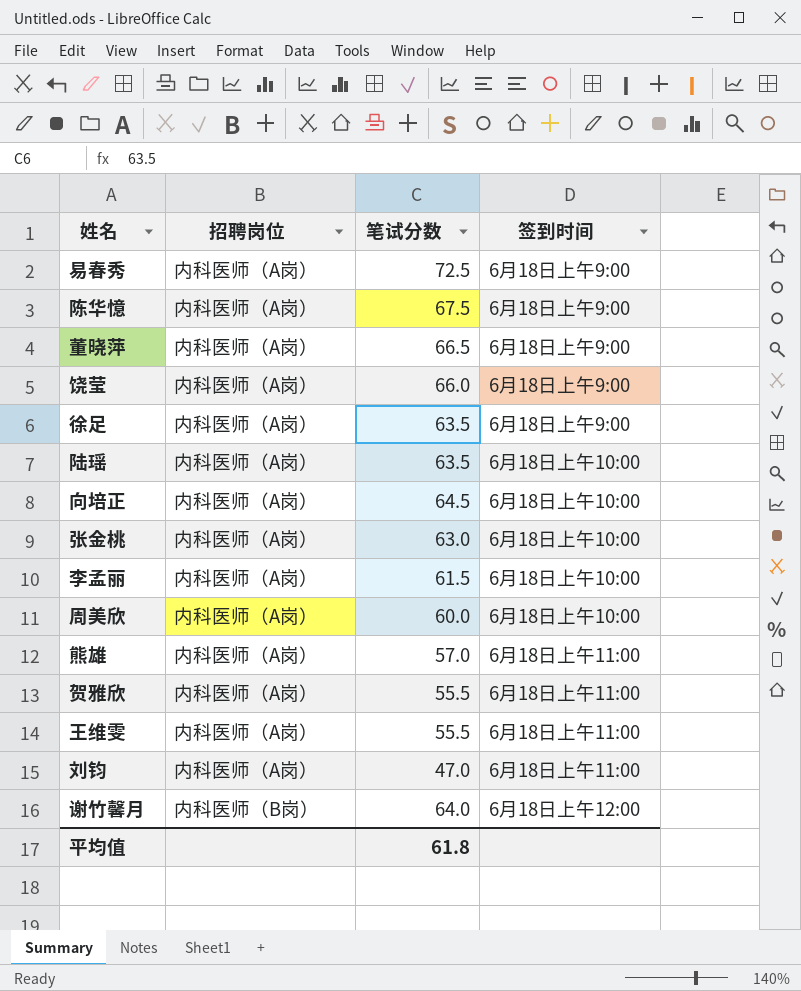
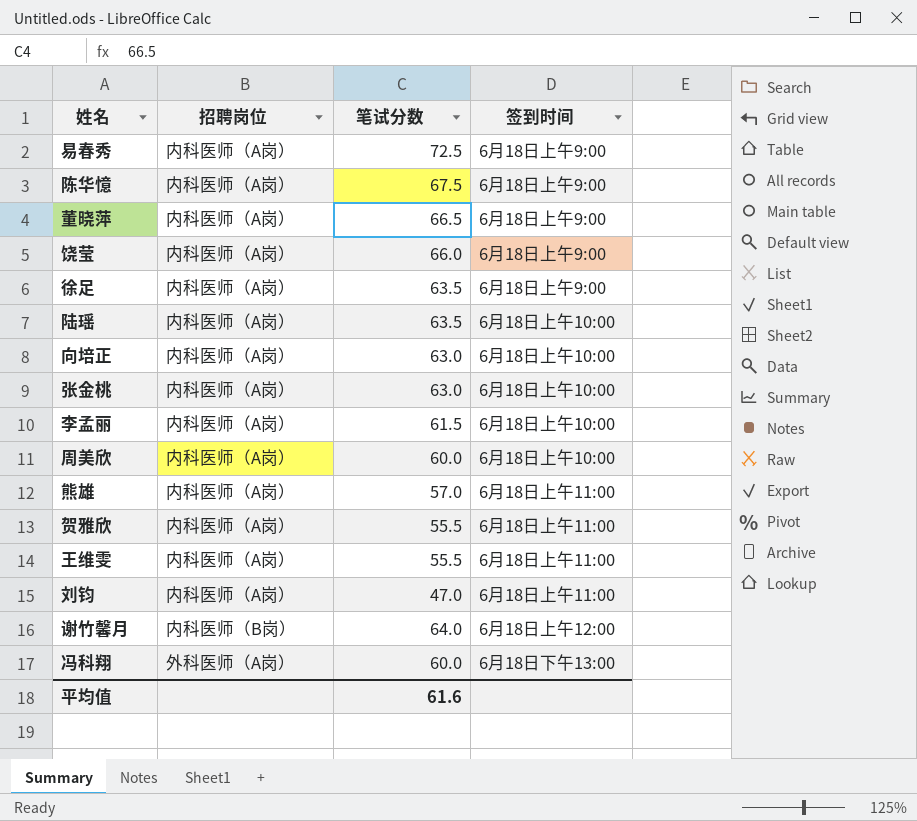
向培正 | 笔试分数: 64.5 -> 63.0
row 冯科翔: none -> 外科医师（A岗） | 60.0 | 6月18日下午13:00
平均值 | 笔试分数: 61.8 -> 61.6

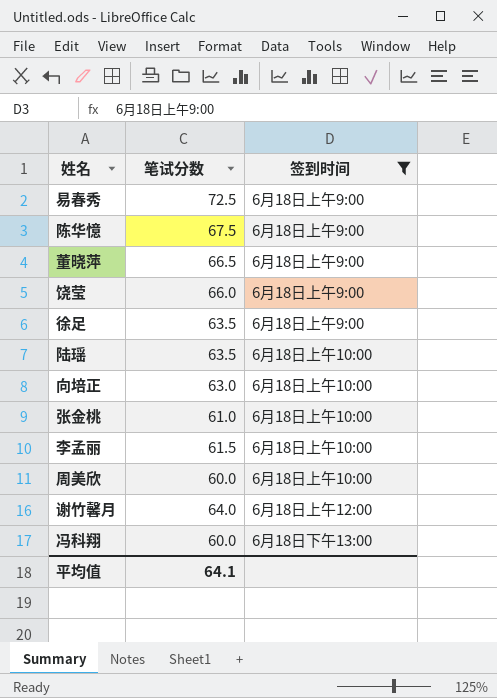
filter: none -> 签到时间 != 6月18日上午11:00
column 招聘岗位 | position: 2 -> none
张金桃 | 笔试分数: 63.0 -> 61.0
平均值 | 笔试分数: 61.6 -> 64.1

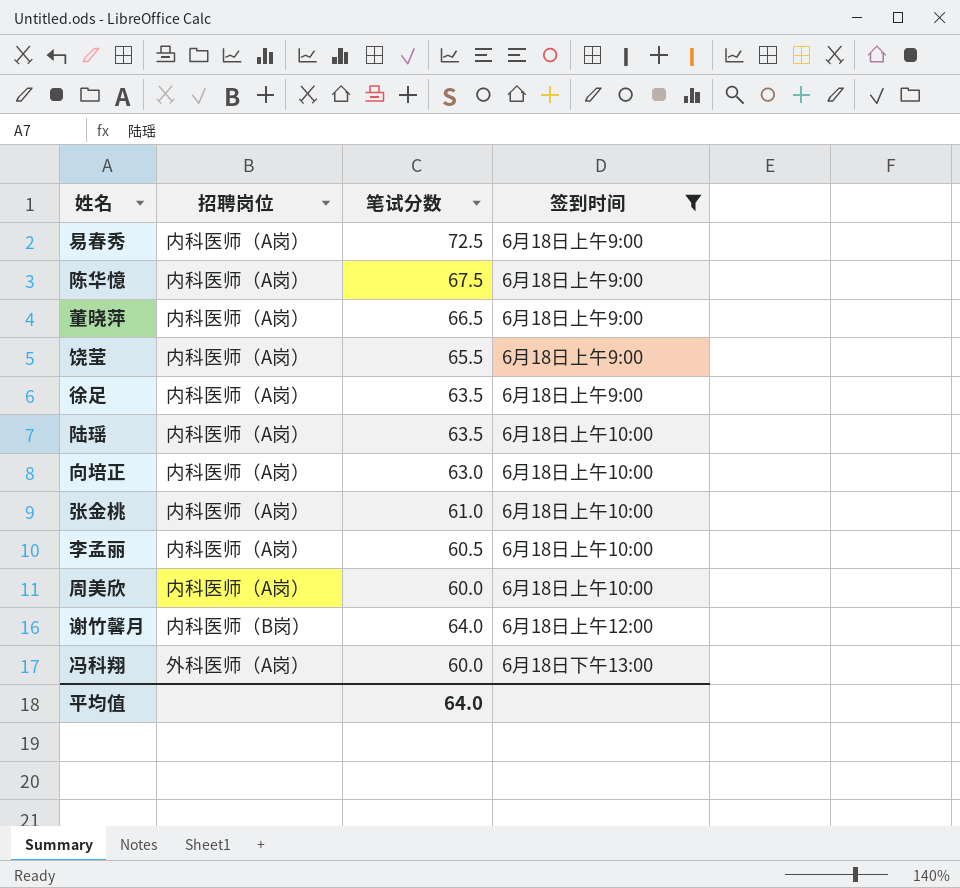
column 招聘岗位 | position: none -> 2
饶莹 | 笔试分数: 66.0 -> 65.5
李孟丽 | 笔试分数: 61.5 -> 60.5
平均值 | 笔试分数: 64.1 -> 64.0

